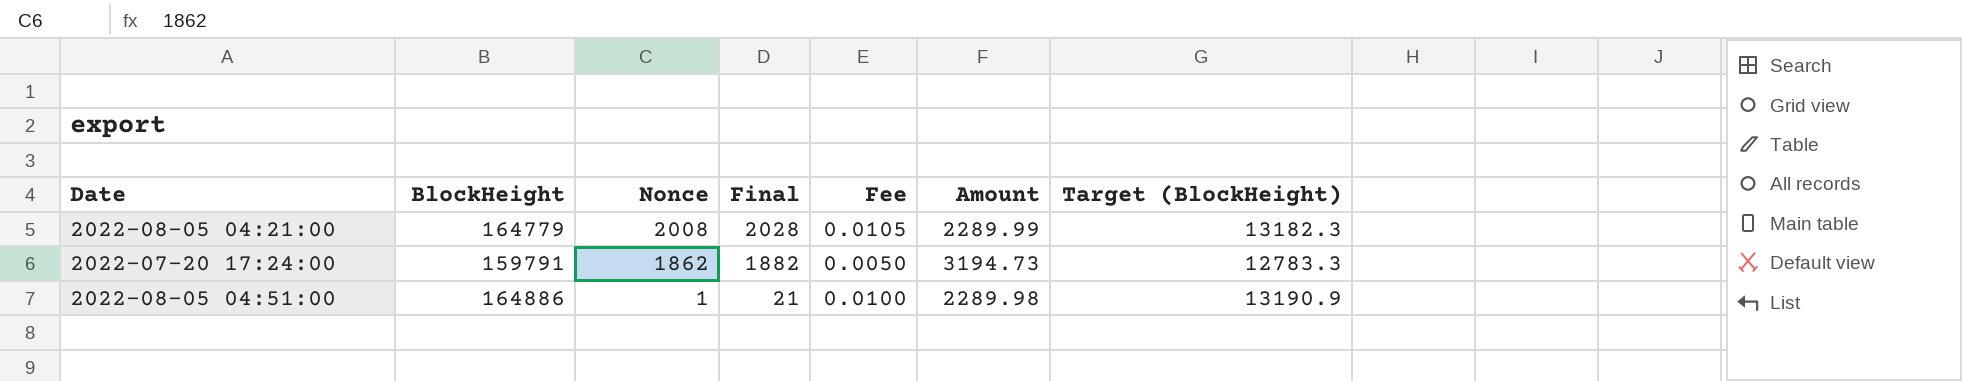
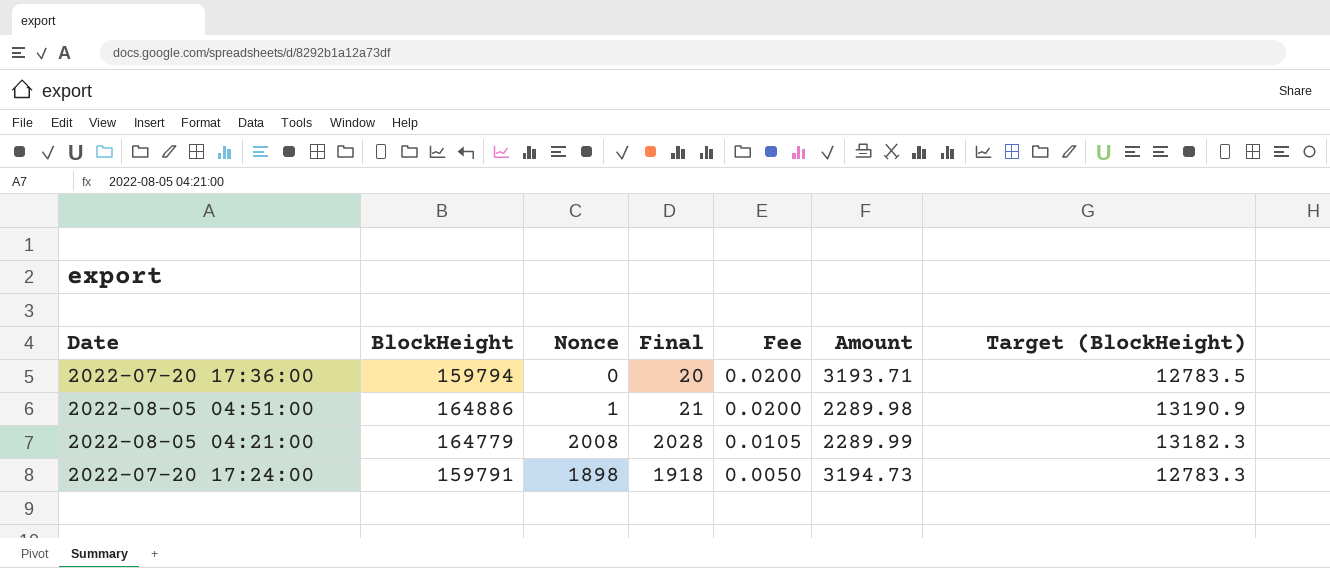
row order: Nonce descending -> Fee descending
row 2022-07-20 17:36:00: none -> 159794 | 0 | 20 | 0.0200 | 3193.71 | 12783.5
2022-08-05 04:51:00 | Fee: 0.0100 -> 0.0200
2022-07-20 17:24:00 | Nonce: 1862 -> 1898
2022-07-20 17:24:00 | Final: 1882 -> 1918

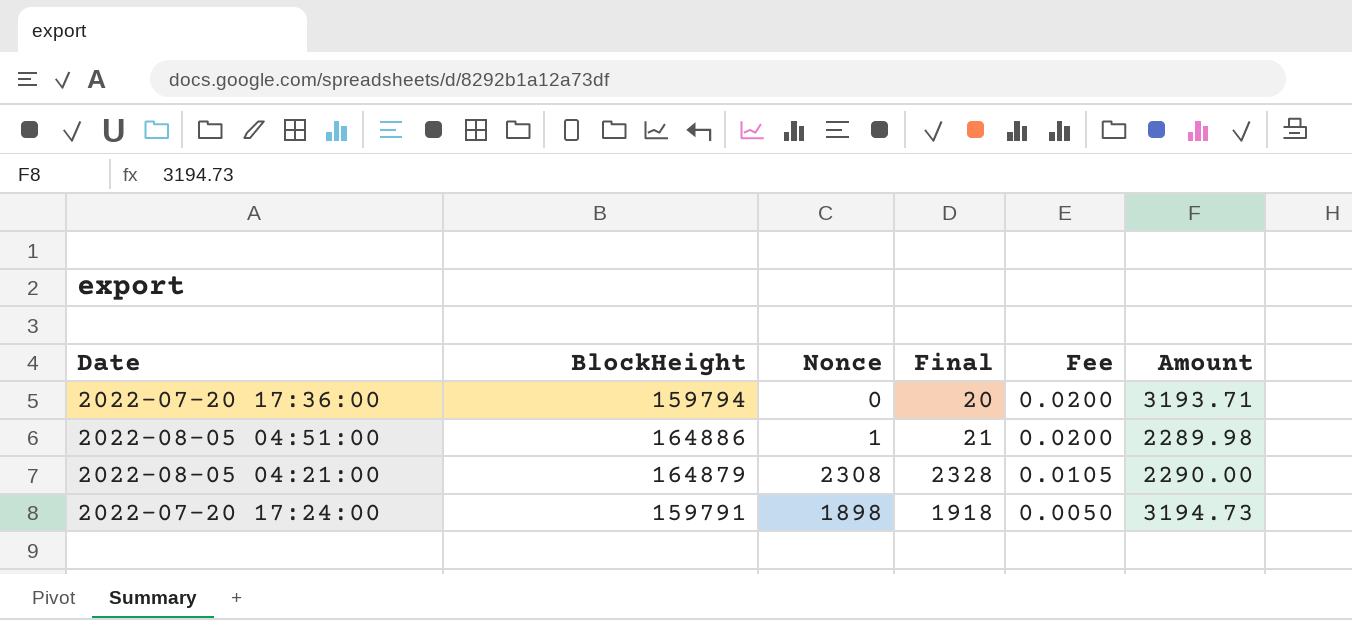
column Target (BlockHeight) | formula: [BlockHeight] * 0.08 -> none
2022-08-05 04:21:00 | BlockHeight: 164779 -> 164879
2022-08-05 04:21:00 | Nonce: 2008 -> 2308
2022-08-05 04:21:00 | Final: 2028 -> 2328
2022-08-05 04:21:00 | Amount: 2289.99 -> 2290.00

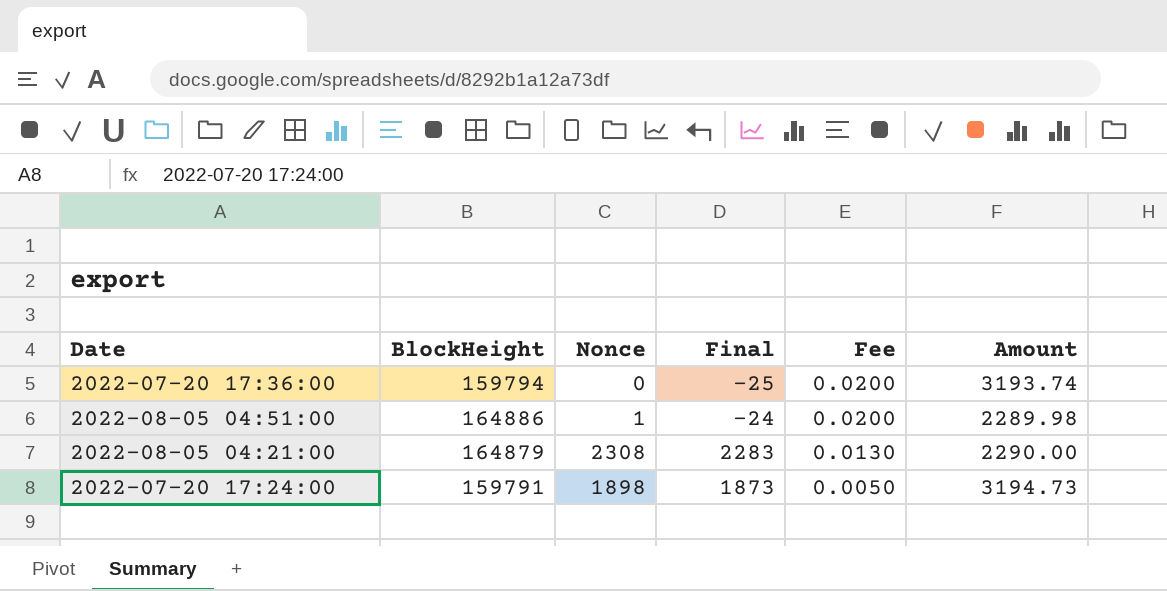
column Final | formula: [Nonce] + 20 -> [Nonce] - 25
2022-07-20 17:36:00 | Amount: 3193.71 -> 3193.74
2022-08-05 04:21:00 | Fee: 0.0105 -> 0.0130

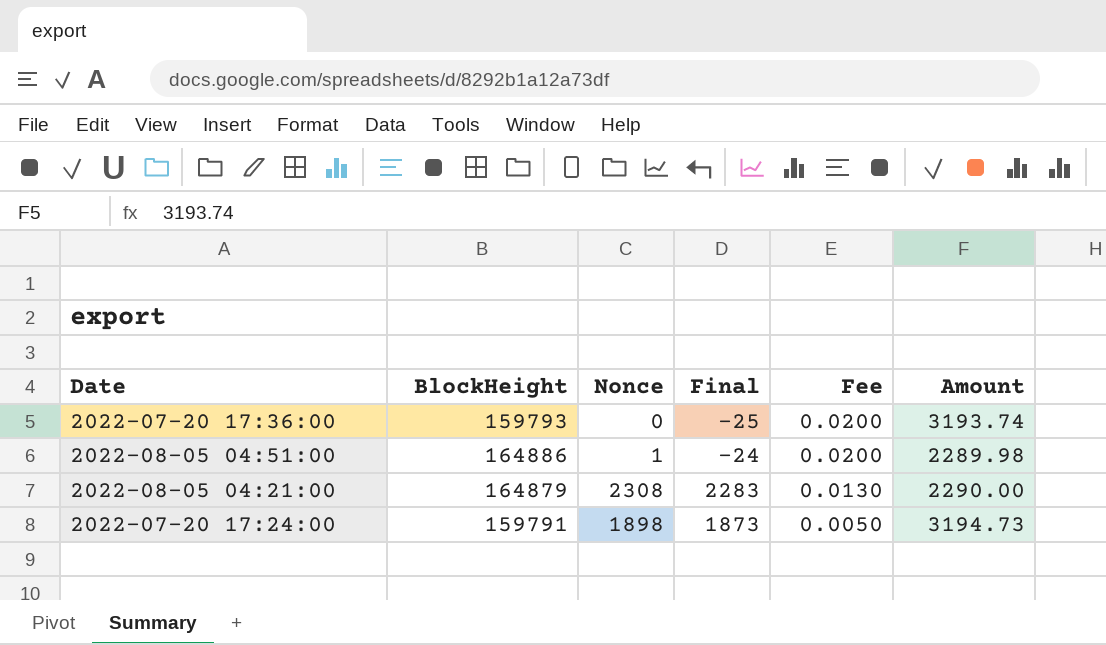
2022-07-20 17:36:00 | BlockHeight: 159794 -> 159793

